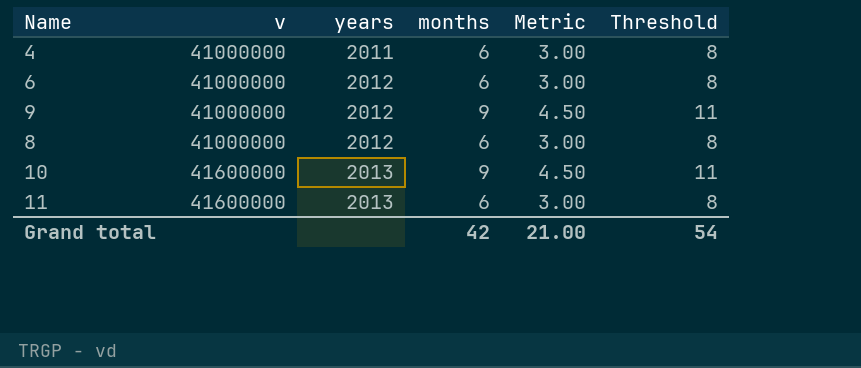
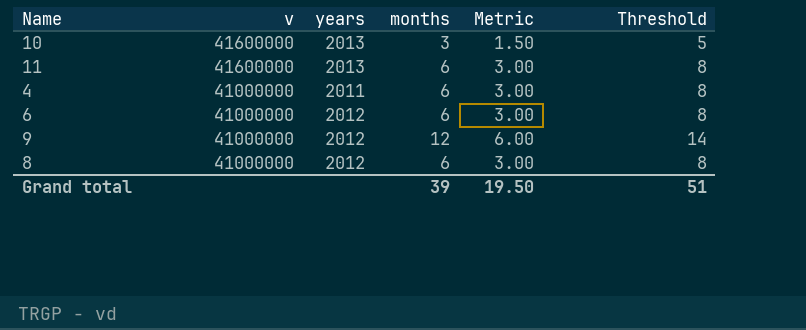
row order: v ascending -> v descending
10 | months: 9 -> 3
10 | Metric: 4.50 -> 1.50
10 | Threshold: 11 -> 5
9 | months: 9 -> 12
9 | Metric: 4.50 -> 6.00
9 | Threshold: 11 -> 14
Grand total | months: 42 -> 39
Grand total | Metric: 21.00 -> 19.50
Grand total | Threshold: 54 -> 51

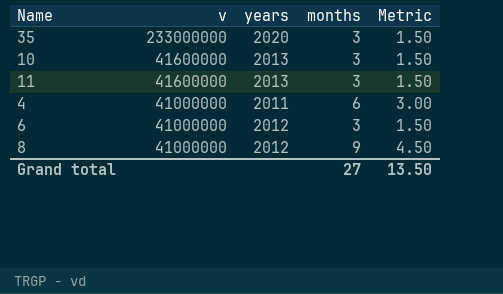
column Threshold | formula: [months] + 2 -> none
row 9: 41000000 | 2012 | 12 | 6.00 | 14 -> none
row 35: none -> 233000000 | 2020 | 3 | 1.50
11 | months: 6 -> 3
11 | Metric: 3.00 -> 1.50
6 | months: 6 -> 3
6 | Metric: 3.00 -> 1.50
8 | months: 6 -> 9
8 | Metric: 3.00 -> 4.50
Grand total | months: 39 -> 27
Grand total | Metric: 19.50 -> 13.50

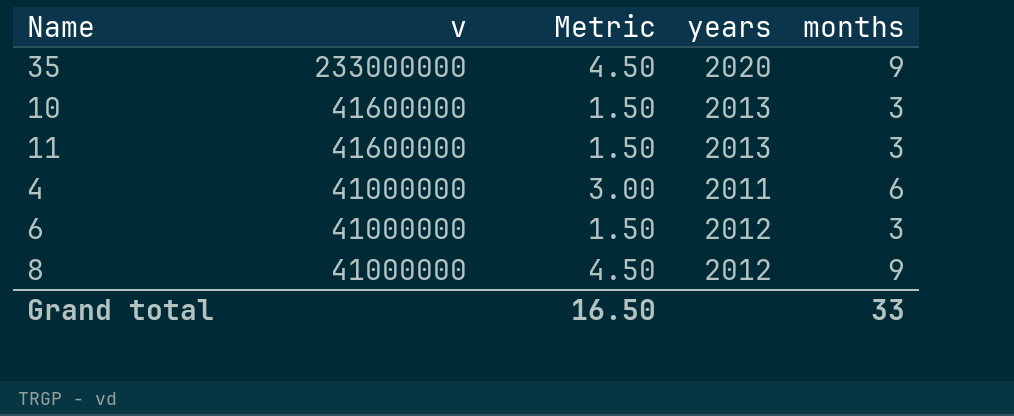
column Metric | position: 5 -> 3
35 | Metric: 1.50 -> 4.50
35 | months: 3 -> 9
Grand total | Metric: 13.50 -> 16.50
Grand total | months: 27 -> 33

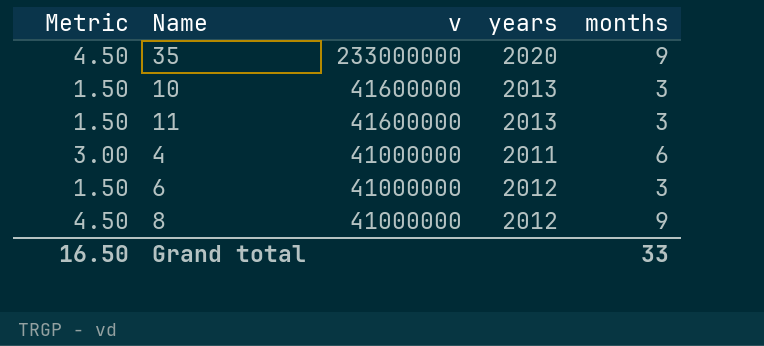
column Metric | position: 3 -> 1

